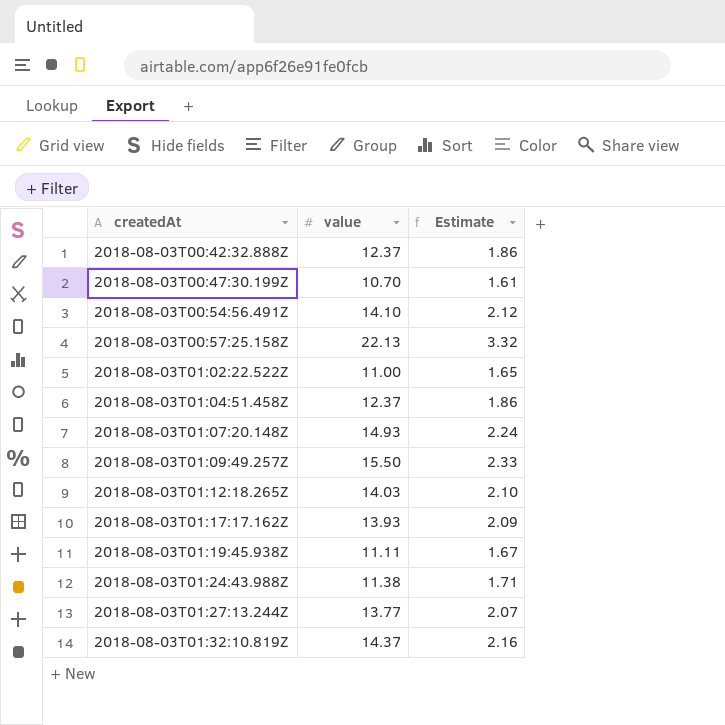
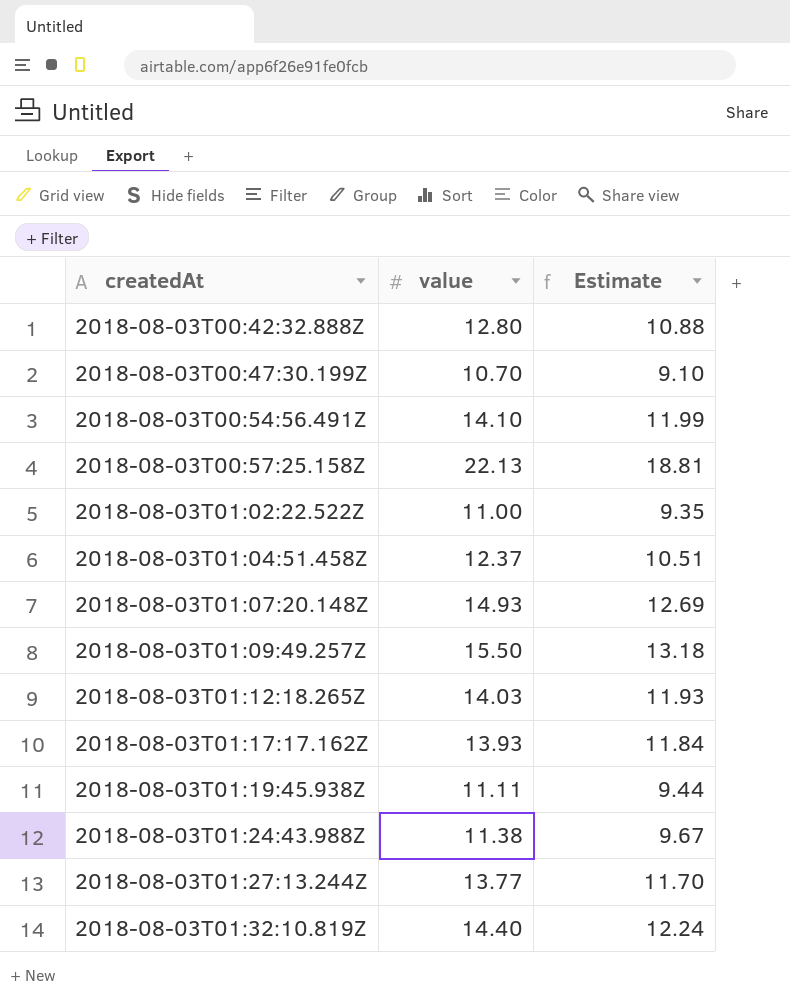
column Estimate | formula: [value] * 0.15 -> [value] * 0.85
2018-08-03T00:42:32.888Z | value: 12.37 -> 12.80
2018-08-03T01:32:10.819Z | value: 14.37 -> 14.40

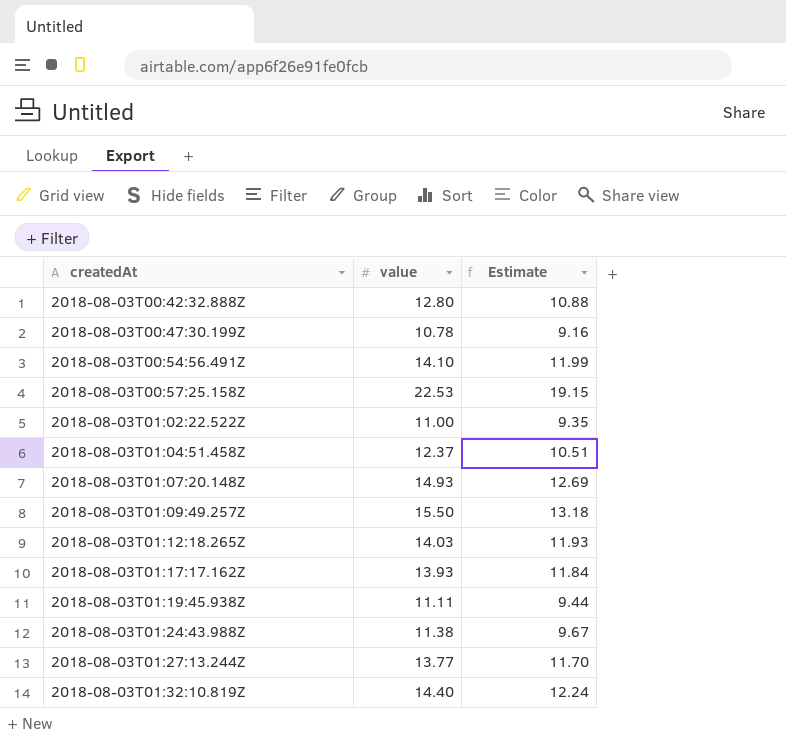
2018-08-03T00:47:30.199Z | value: 10.70 -> 10.78
2018-08-03T00:47:30.199Z | Estimate: 9.10 -> 9.16
2018-08-03T00:57:25.158Z | value: 22.13 -> 22.53
2018-08-03T00:57:25.158Z | Estimate: 18.81 -> 19.15

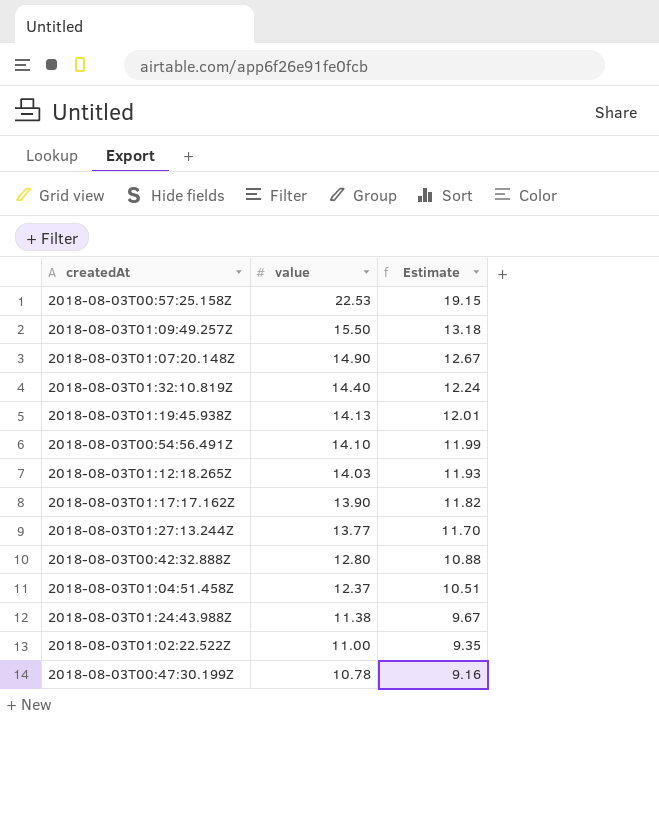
row order: createdAt ascending -> value descending
2018-08-03T01:07:20.148Z | value: 14.93 -> 14.90
2018-08-03T01:07:20.148Z | Estimate: 12.69 -> 12.67
2018-08-03T01:19:45.938Z | value: 11.11 -> 14.13
2018-08-03T01:19:45.938Z | Estimate: 9.44 -> 12.01
2018-08-03T01:17:17.162Z | value: 13.93 -> 13.90
2018-08-03T01:17:17.162Z | Estimate: 11.84 -> 11.82

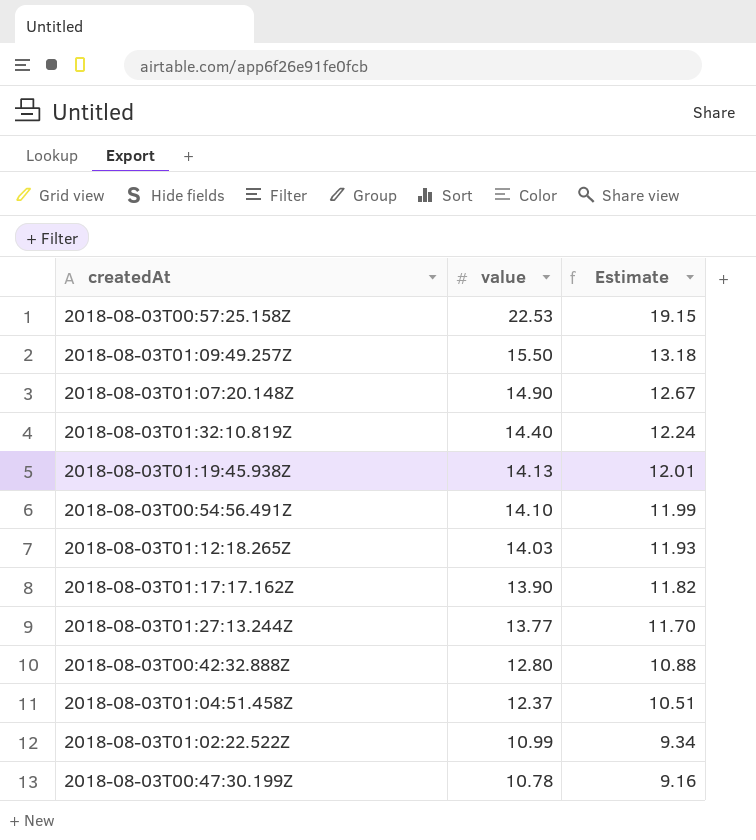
row 2018-08-03T01:24:43.988Z: 11.38 | 9.67 -> none
2018-08-03T01:02:22.522Z | value: 11.00 -> 10.99
2018-08-03T01:02:22.522Z | Estimate: 9.35 -> 9.34

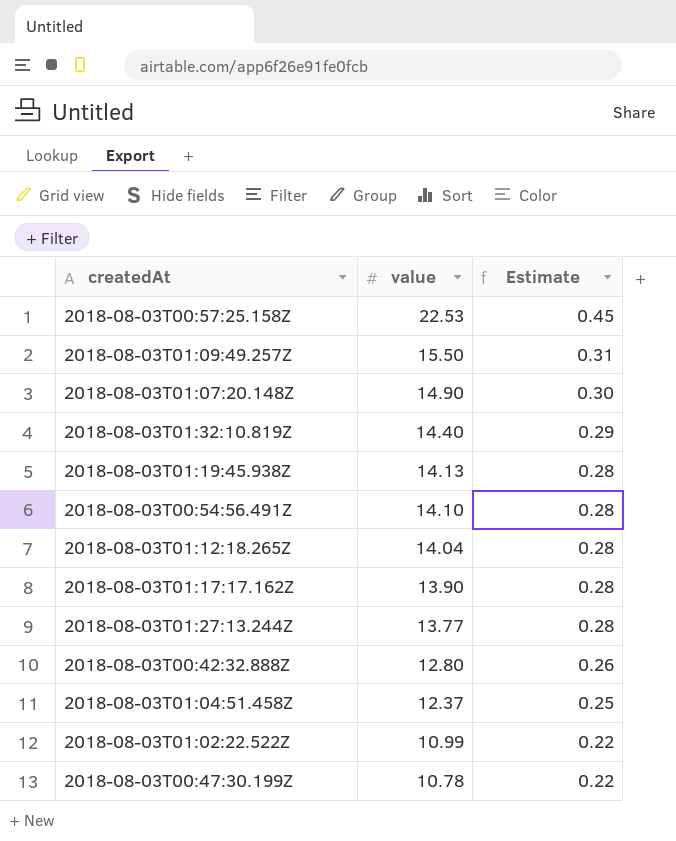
column Estimate | formula: [value] * 0.85 -> [value] * 0.02
2018-08-03T01:12:18.265Z | value: 14.03 -> 14.04

